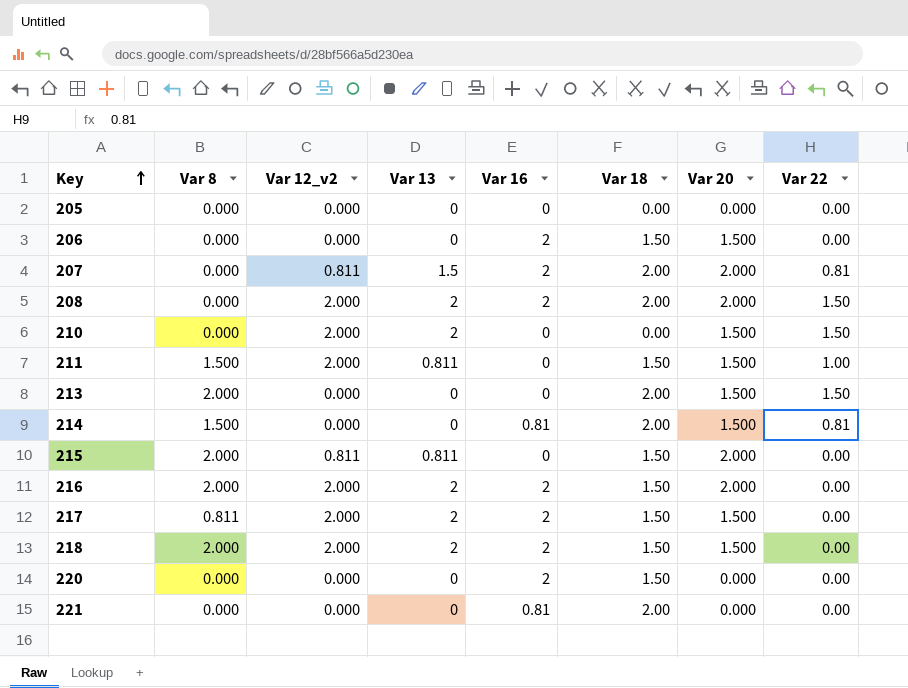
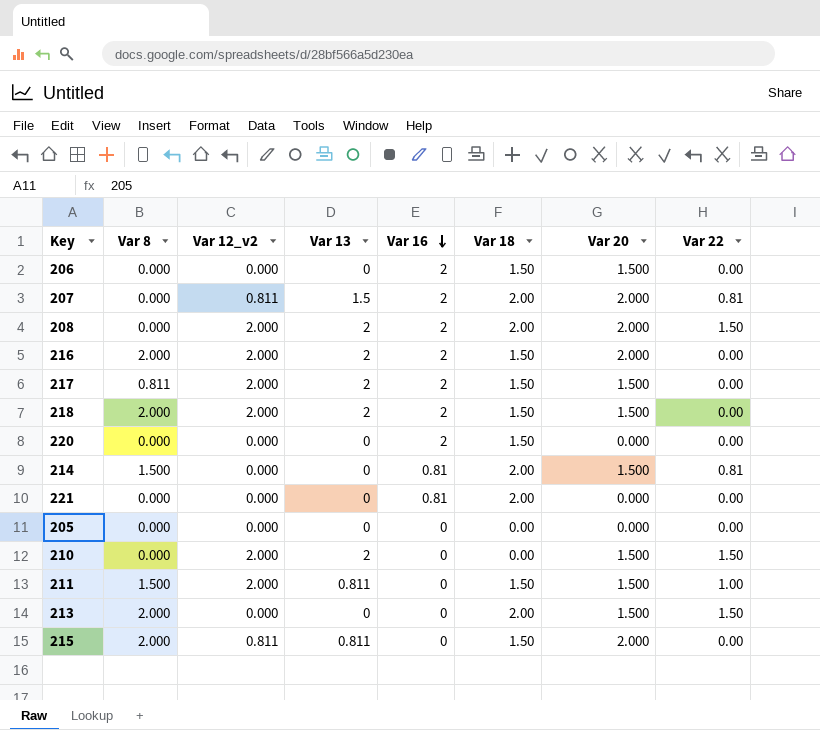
row order: Key ascending -> Var 16 descending

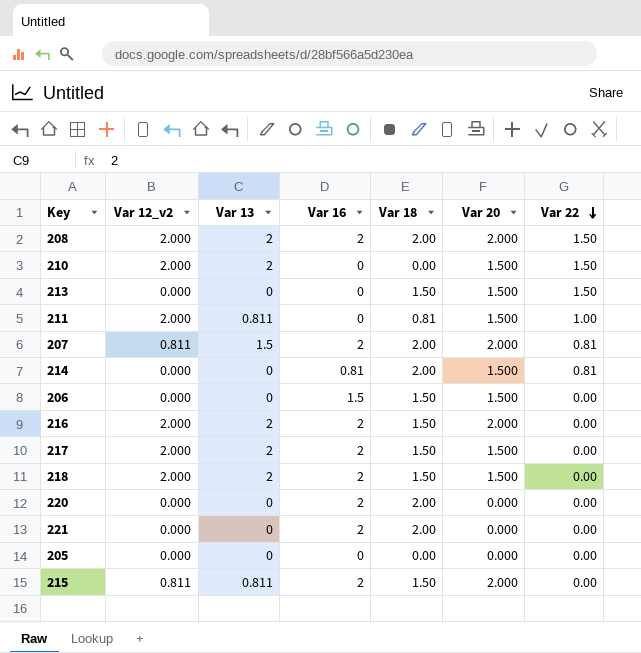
row order: Var 16 descending -> Var 22 descending
column Var 8 | position: 2 -> none
213 | Var 18: 2.00 -> 1.50
211 | Var 18: 1.50 -> 0.81
206 | Var 16: 2 -> 1.5
220 | Var 18: 1.50 -> 2.00
221 | Var 16: 0.81 -> 2
215 | Var 16: 0 -> 2

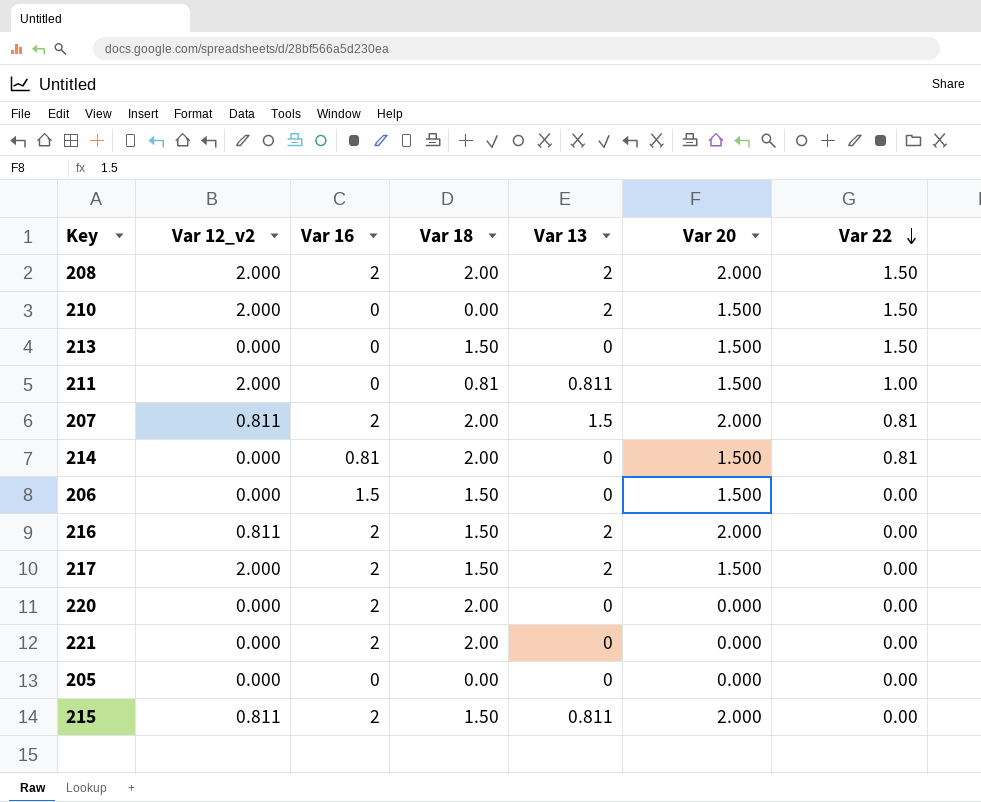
column Var 13 | position: 3 -> 5
row 218: 2.000 | 2 | 2 | 1.50 | 1.500 | 0.00 -> none
216 | Var 12_v2: 2.000 -> 0.811

